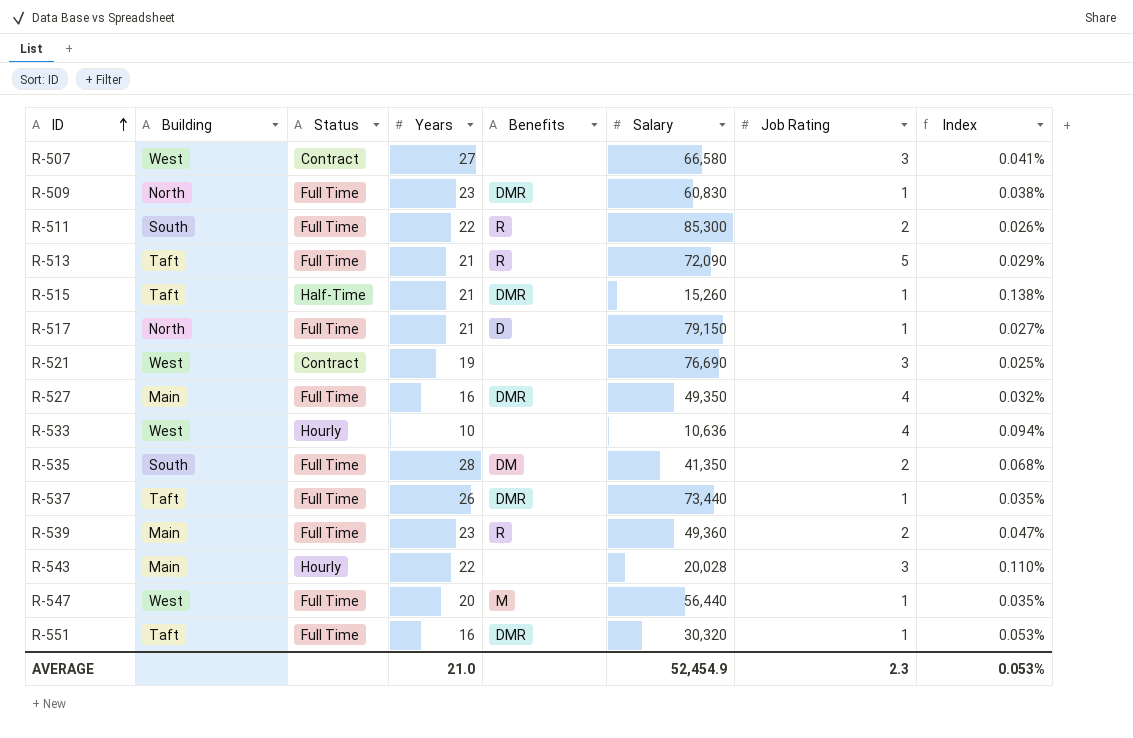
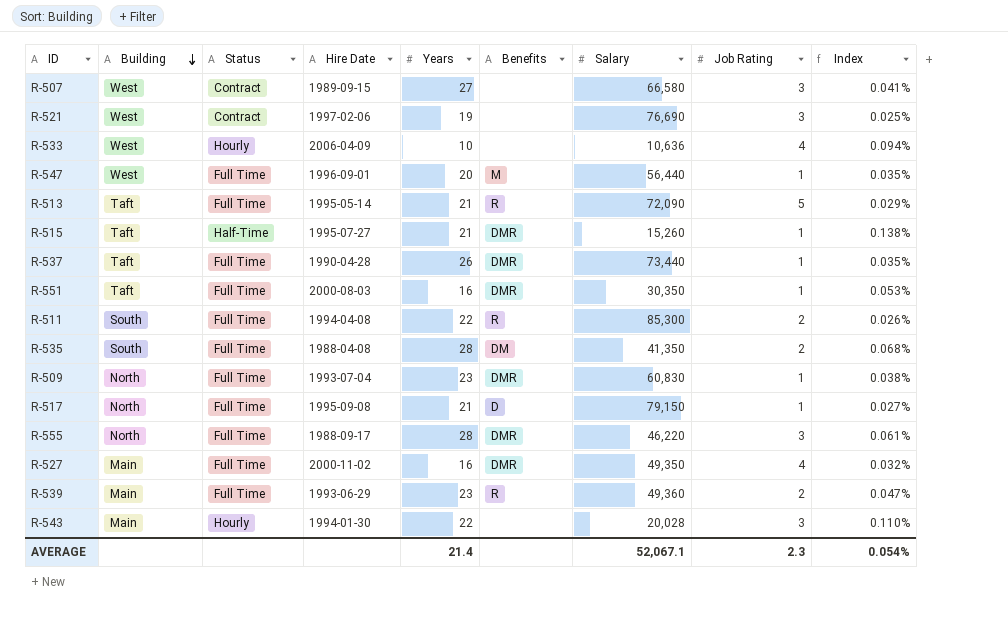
row order: ID ascending -> Building descending
column Hire Date | position: none -> 4
R-551 | Salary: 30,320 -> 30,350
row R-555: none -> North | Full Time | 1988-09-17 | 28 | DMR | 46,220 | 3 | 0.061%
AVERAGE | Years: 21.0 -> 21.4
AVERAGE | Salary: 52,454.9 -> 52,067.1
AVERAGE | Index: 0.053% -> 0.054%

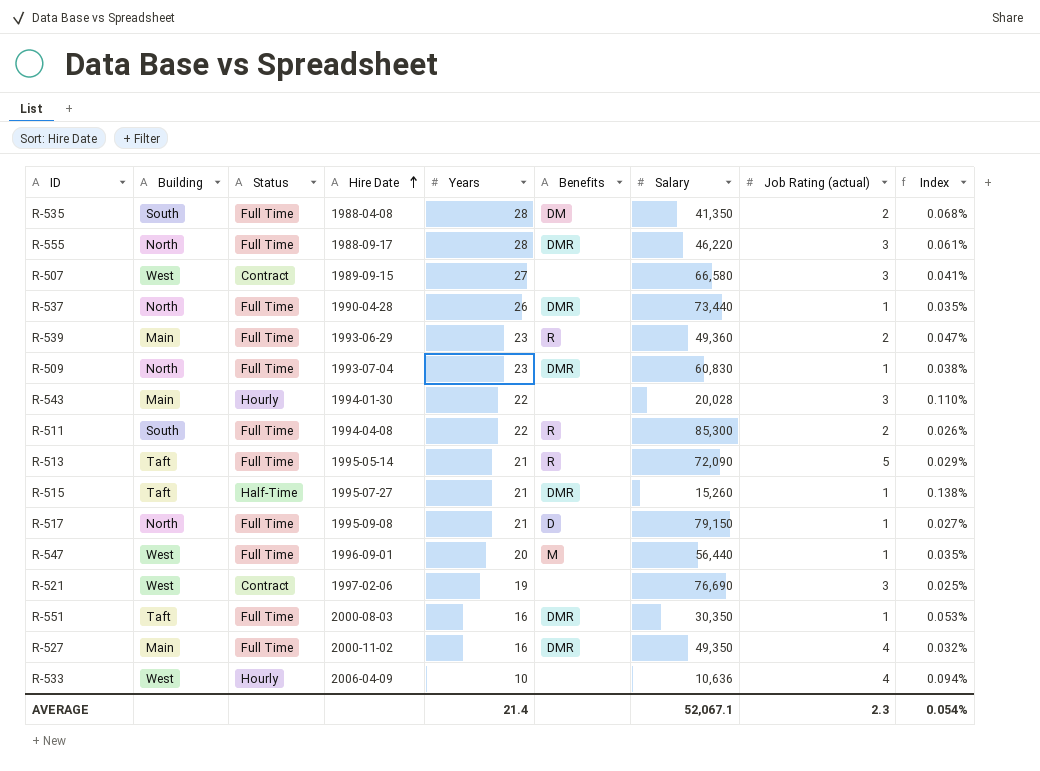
row order: Building descending -> Hire Date ascending
column name: Job Rating -> Job Rating (actual)
R-537 | Building: Taft -> North

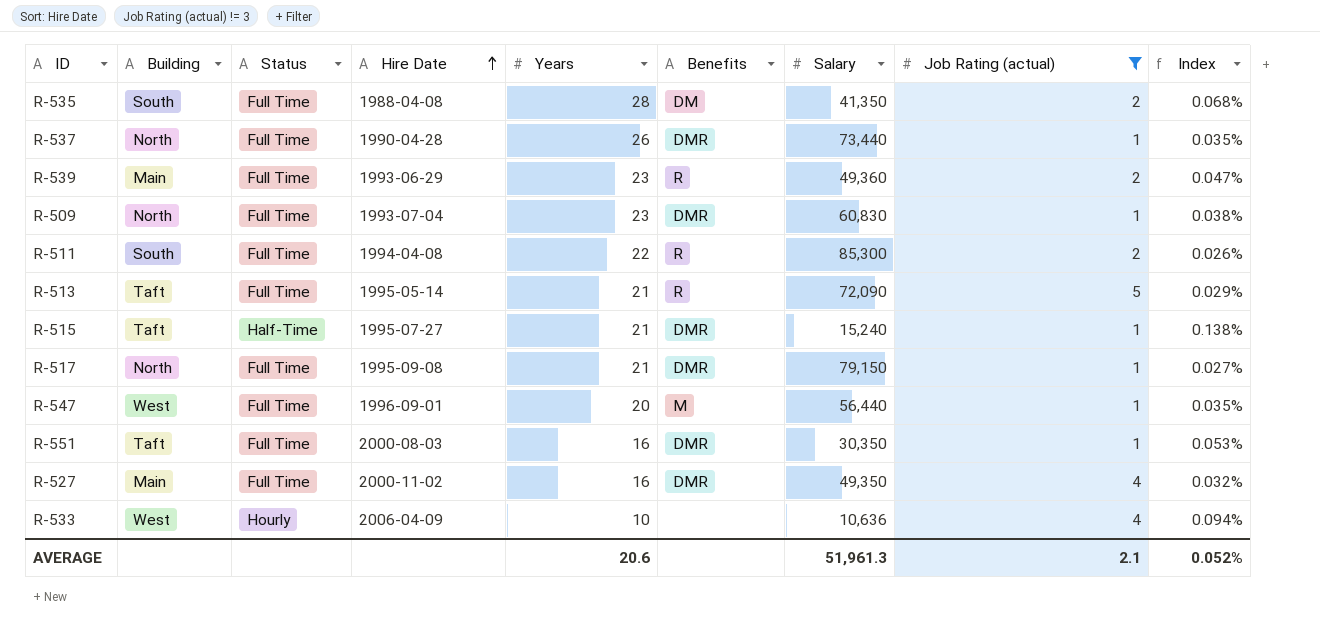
filter: none -> Job Rating (actual) != 3
R-515 | Salary: 15,260 -> 15,240
R-517 | Benefits: D -> DMR
AVERAGE | Years: 21.4 -> 20.6
AVERAGE | Salary: 52,067.1 -> 51,961.3
AVERAGE | Job Rating (actual): 2.3 -> 2.1
AVERAGE | Index: 0.054% -> 0.052%

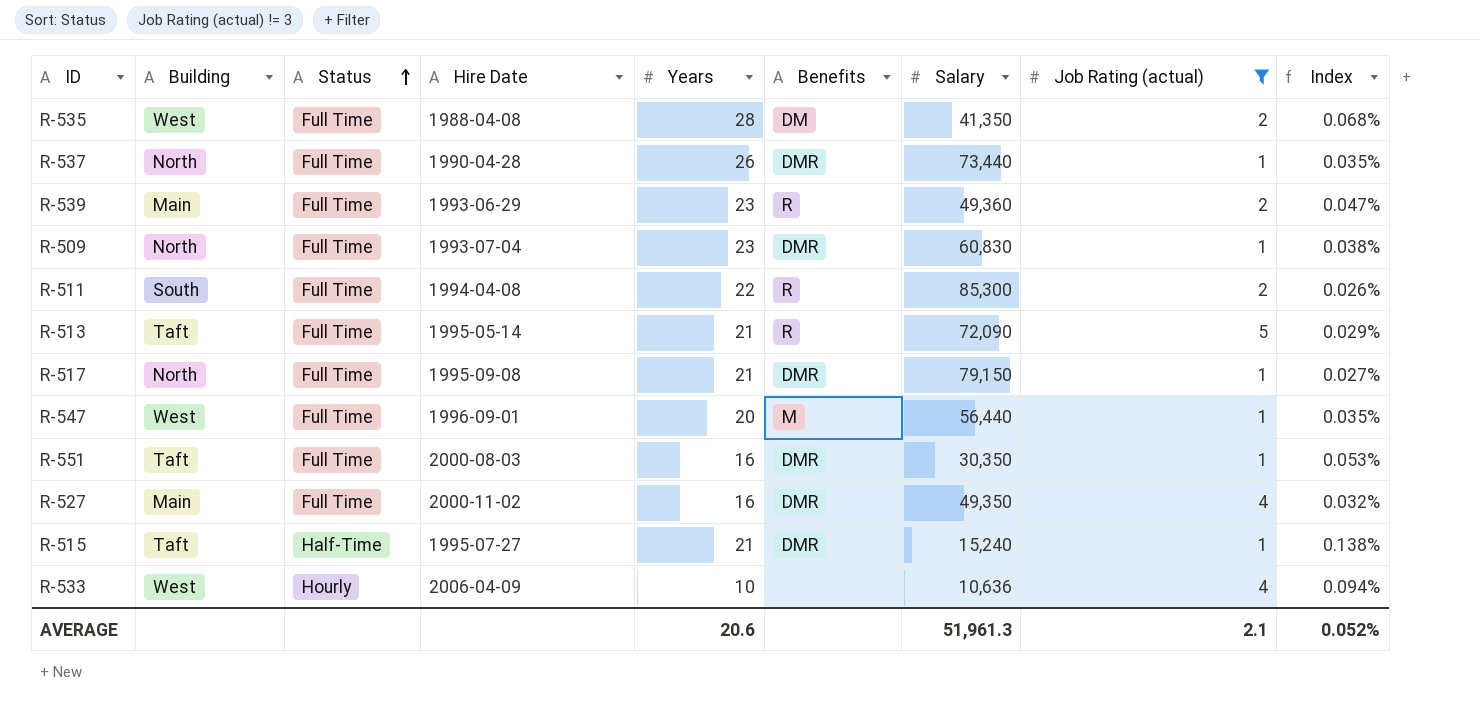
row order: Hire Date ascending -> Status ascending
R-535 | Building: South -> West

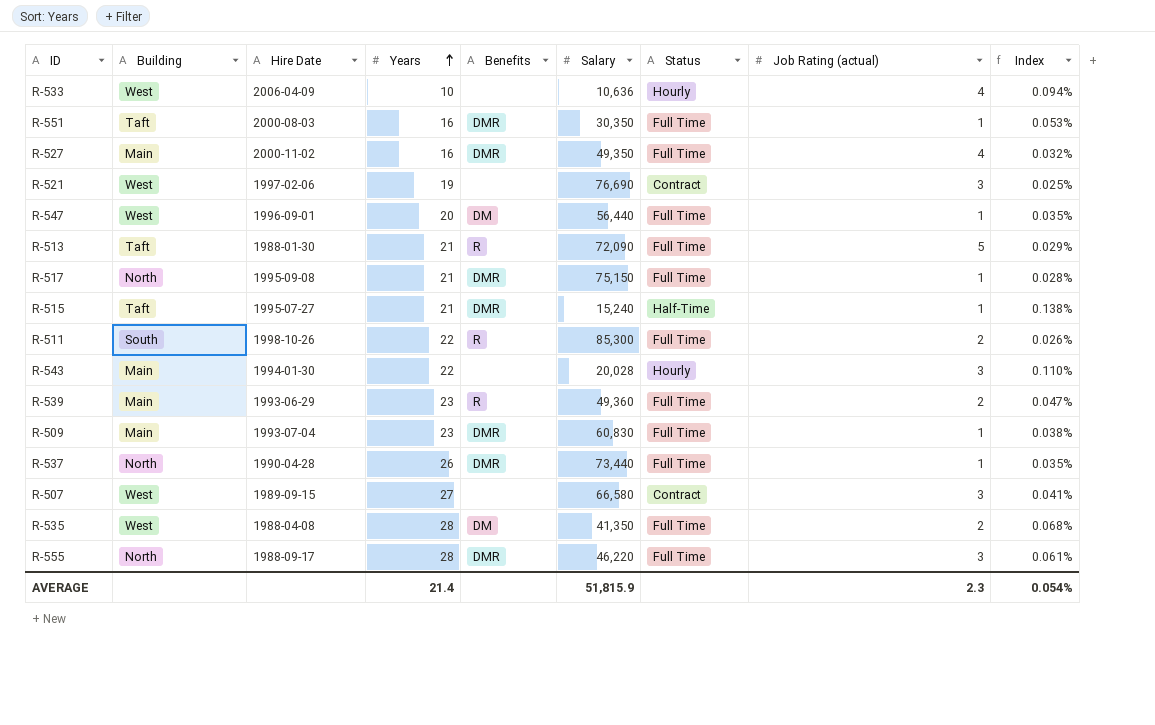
filter: Job Rating (actual) != 3 -> none
row order: Status ascending -> Years ascending
column Status | position: 3 -> 7
R-547 | Benefits: M -> DM
R-513 | Hire Date: 1995-05-14 -> 1988-01-30
R-517 | Salary: 79,150 -> 75,150
R-517 | Index: 0.027% -> 0.028%
R-511 | Hire Date: 1994-04-08 -> 1998-10-26
R-509 | Building: North -> Main
AVERAGE | Years: 20.6 -> 21.4
AVERAGE | Salary: 51,961.3 -> 51,815.9
AVERAGE | Job Rating (actual): 2.1 -> 2.3
AVERAGE | Index: 0.052% -> 0.054%

